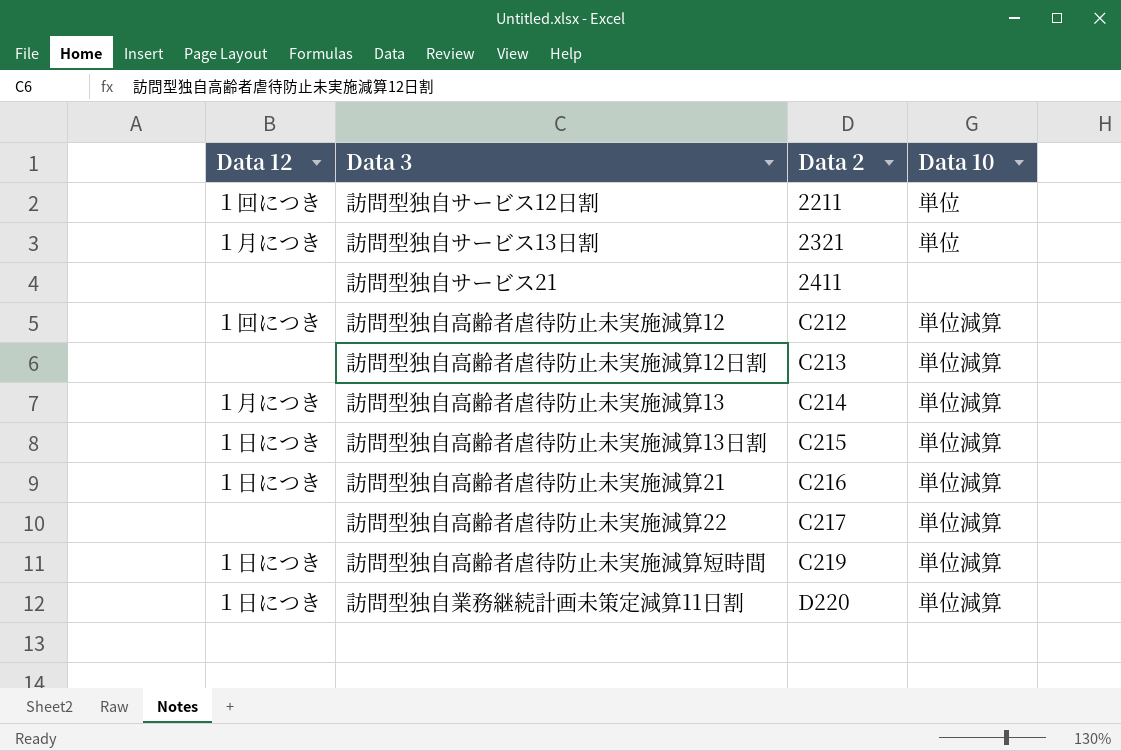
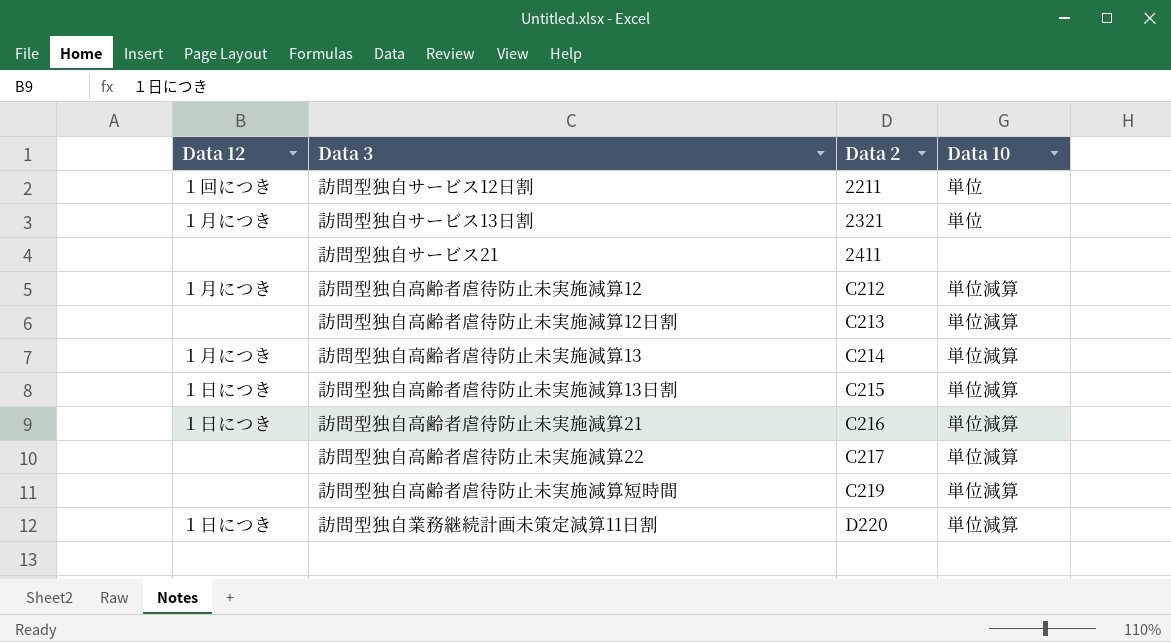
訪問型独自高齢者虐待防止未実施減算12 | Data 12: １回につき -> １月につき
訪問型独自高齢者虐待防止未実施減算短時間 | Data 12: １日につき -> none

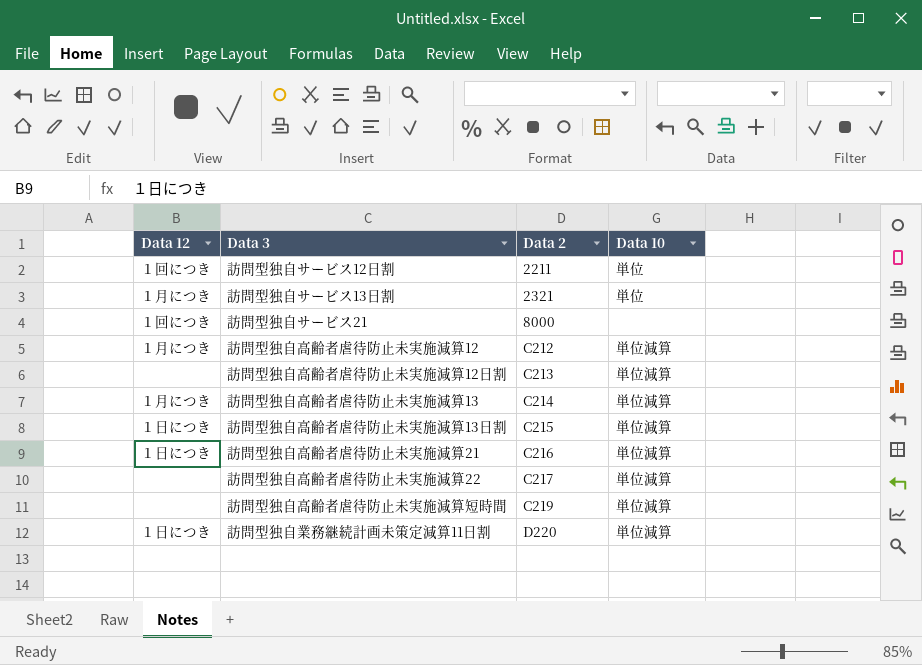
訪問型独自サービス21 | Data 12: none -> １回につき
訪問型独自サービス21 | Data 2: 2411 -> 8000

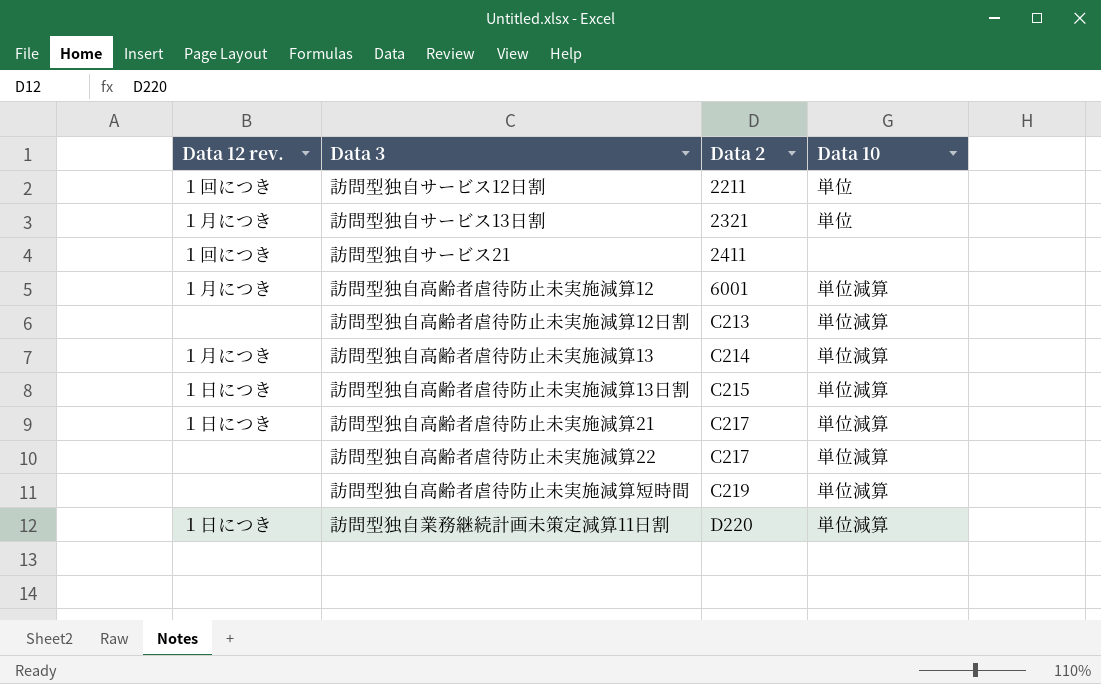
column name: Data 12 -> Data 12 rev.
訪問型独自サービス21 | Data 2: 8000 -> 2411
訪問型独自高齢者虐待防止未実施減算12 | Data 2: C212 -> 6001
訪問型独自高齢者虐待防止未実施減算21 | Data 2: C216 -> C217

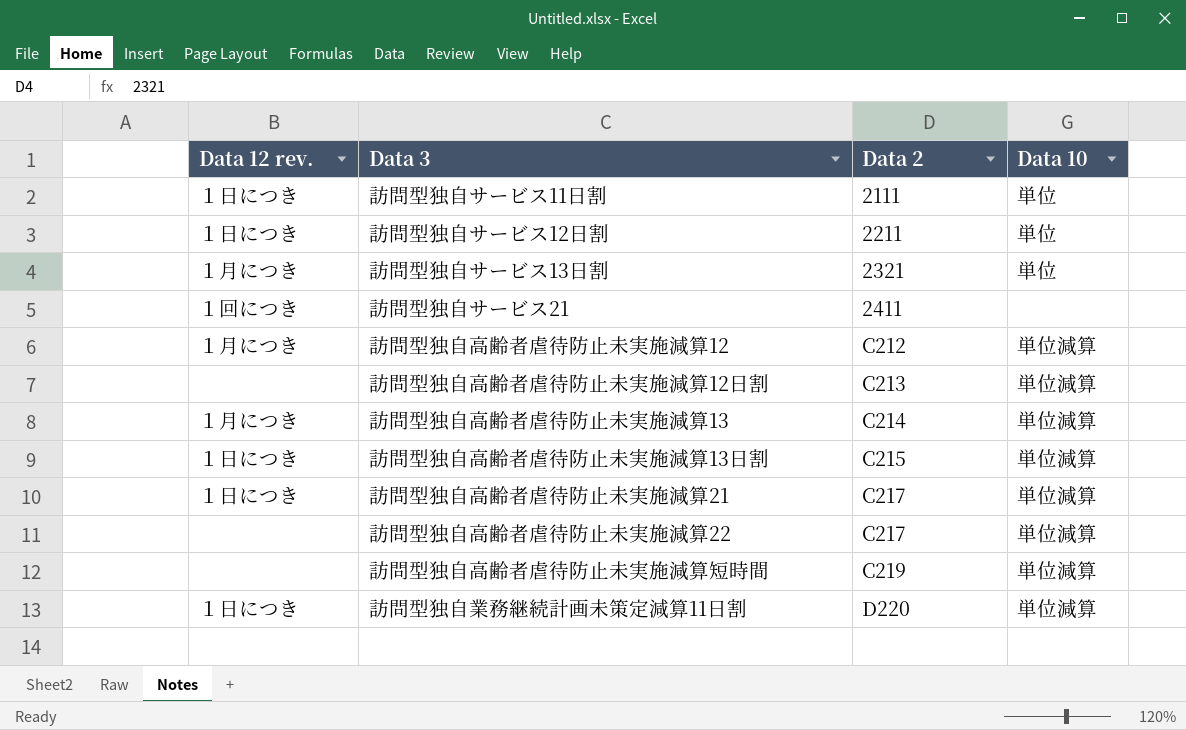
row 訪問型独自サービス11日割: none -> １日につき | 2111 | 単位
訪問型独自サービス12日割 | Data 12 rev.: １回につき -> １日につき
訪問型独自高齢者虐待防止未実施減算12 | Data 2: 6001 -> C212

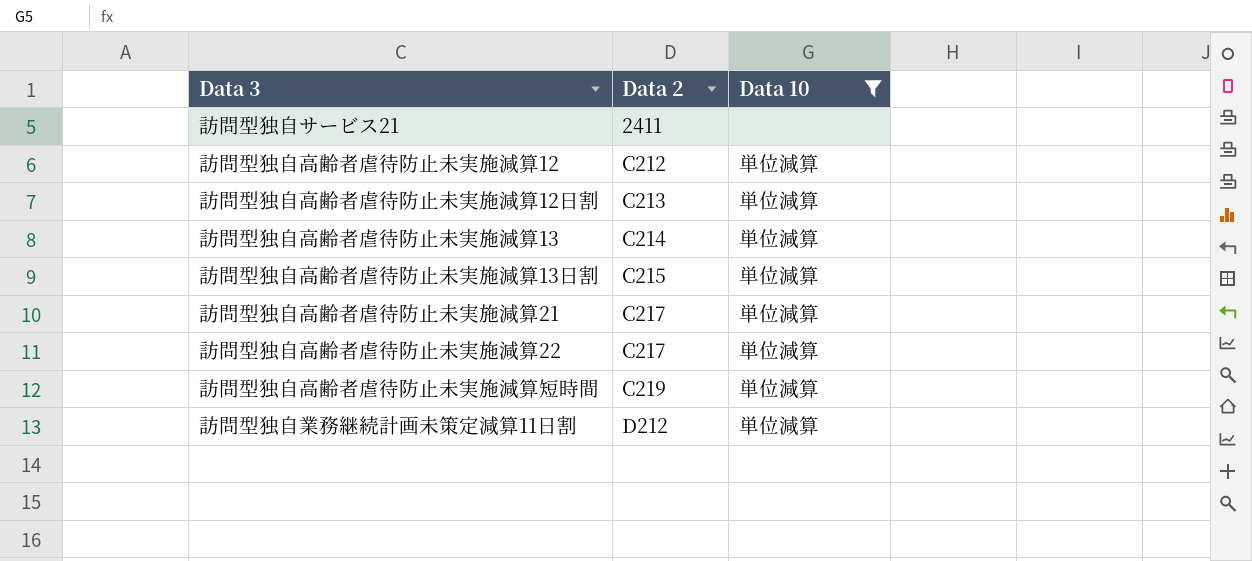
filter: none -> Data 10 != 単位
column Data 12 rev. | position: 1 -> none
訪問型独自業務継続計画未策定減算11日割 | Data 2: D220 -> D212

